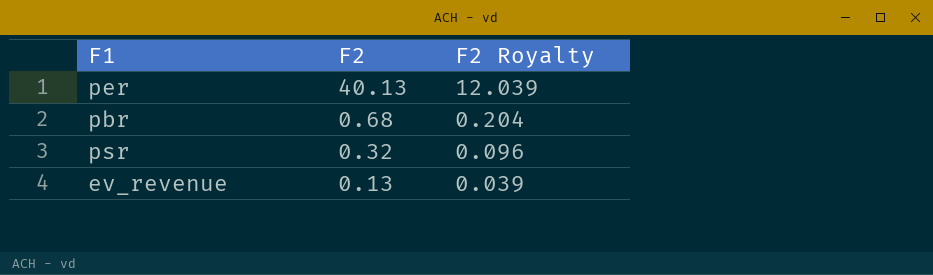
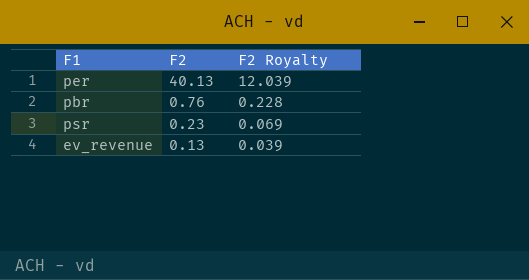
pbr | F2: 0.68 -> 0.76
pbr | F2 Royalty: 0.204 -> 0.228
psr | F2: 0.32 -> 0.23
psr | F2 Royalty: 0.096 -> 0.069

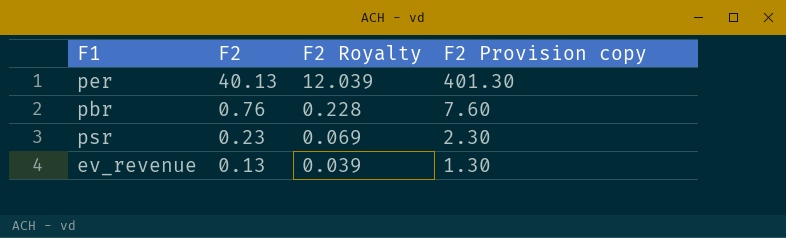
column F2 Provision copy | formula: none -> [F2] * 10

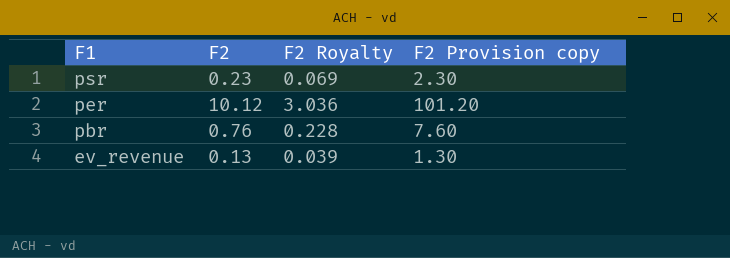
row order: F2 descending -> F1 descending
per | F2: 40.13 -> 10.12
per | F2 Royalty: 12.039 -> 3.036
per | F2 Provision copy: 401.30 -> 101.20

